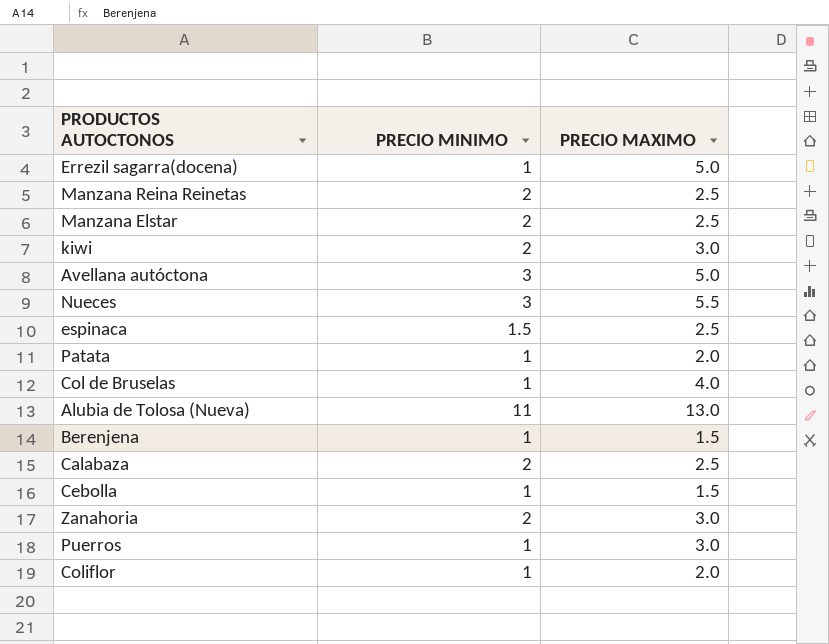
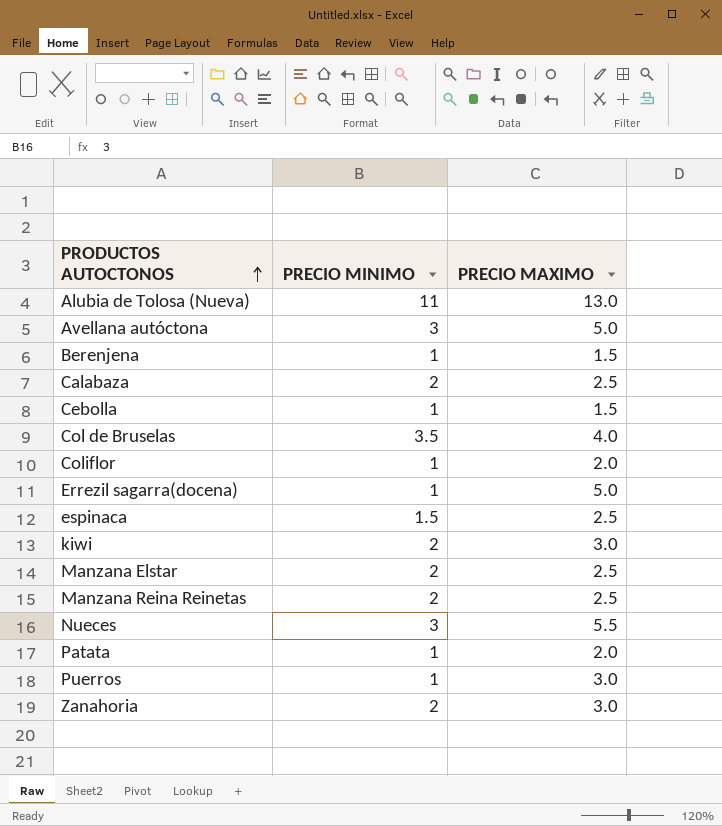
row order: none -> PRODUCTOS AUTOCTONOS ascending
Col de Bruselas | PRECIO MINIMO: 1 -> 3.5

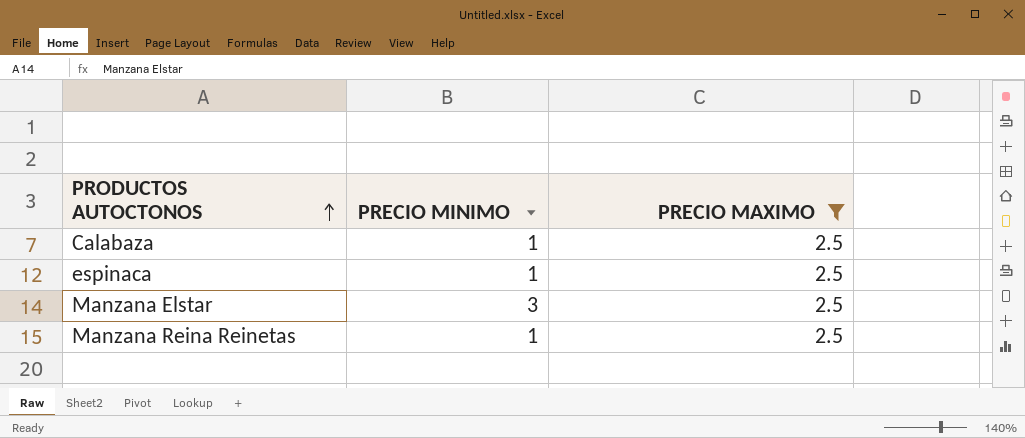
filter: none -> PRECIO MAXIMO = 2.5
Calabaza | PRECIO MINIMO: 2 -> 1
espinaca | PRECIO MINIMO: 1.5 -> 1
Manzana Elstar | PRECIO MINIMO: 2 -> 3
Manzana Reina Reinetas | PRECIO MINIMO: 2 -> 1

